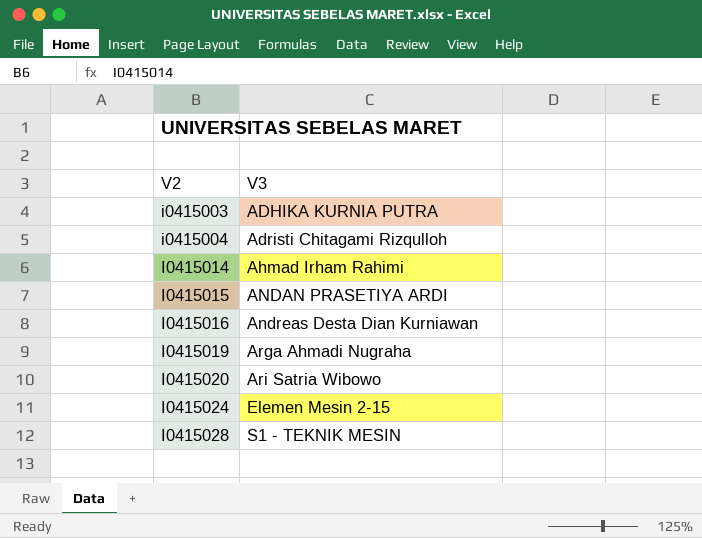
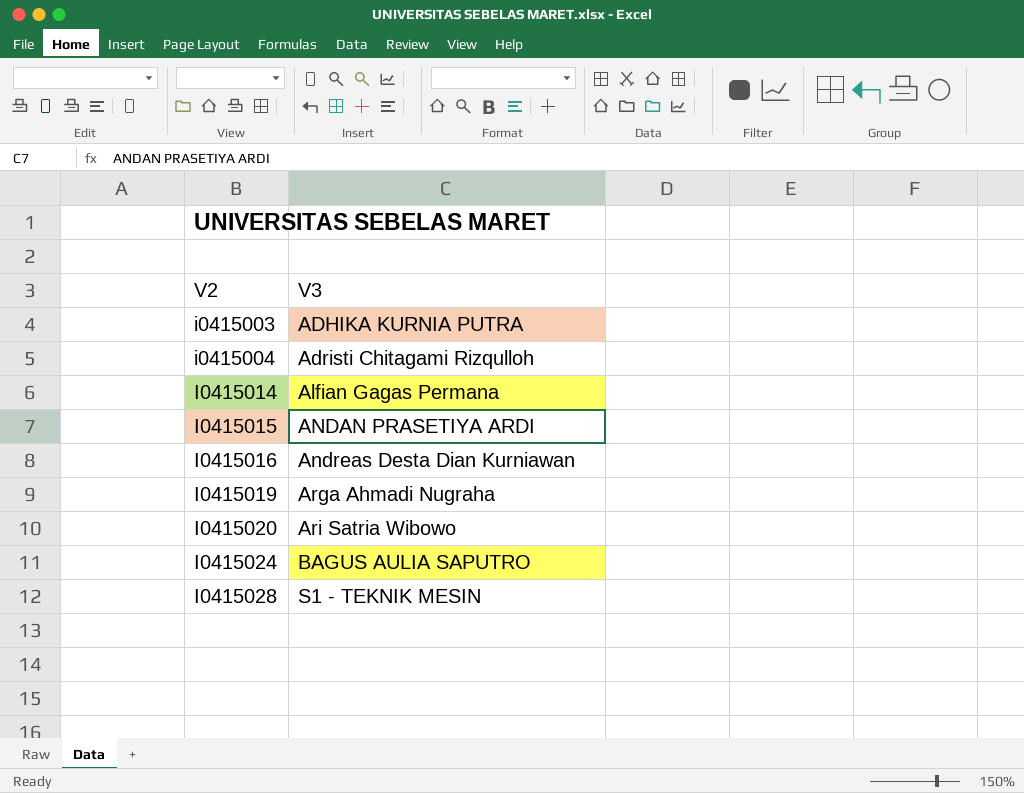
I0415014 | V3: Ahmad Irham Rahimi -> Alfian Gagas Permana
I0415024 | V3: Elemen Mesin 2-15 -> BAGUS AULIA SAPUTRO

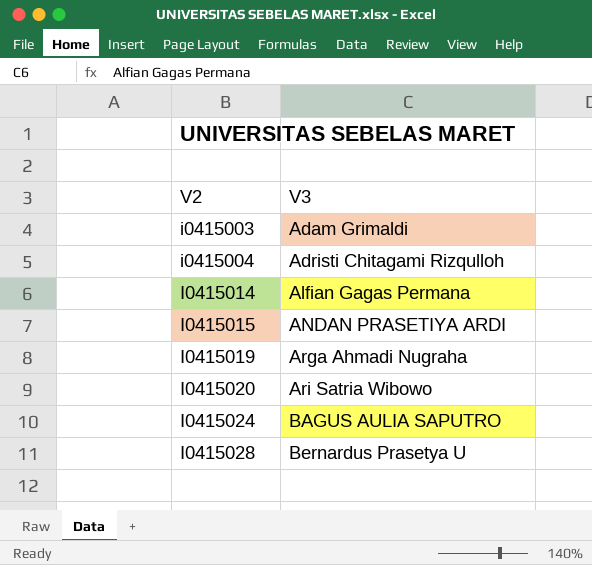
row I0415016: Andreas Desta Dian Kurniawan -> none
i0415003 | V3: ADHIKA KURNIA PUTRA -> Adam Grimaldi
I0415028 | V3: S1 - TEKNIK MESIN -> Bernardus Prasetya U

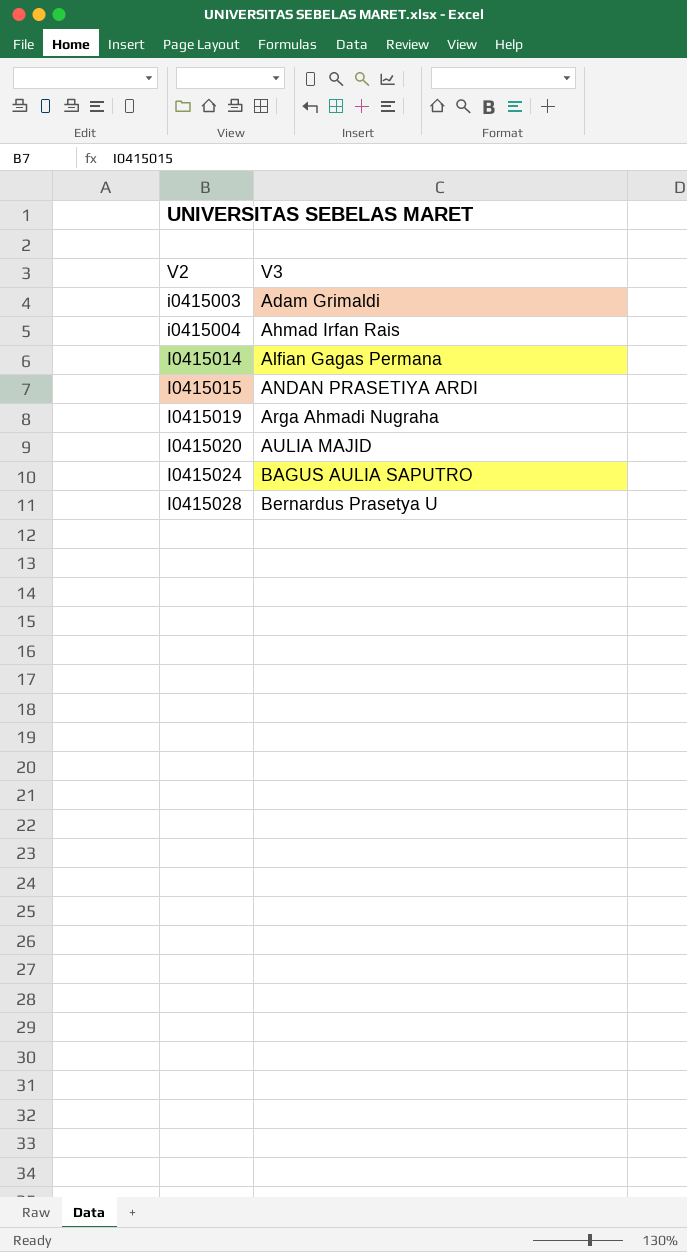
i0415004 | V3: Adristi Chitagami Rizqulloh -> Ahmad Irfan Rais
I0415020 | V3: Ari Satria Wibowo -> AULIA MAJID

